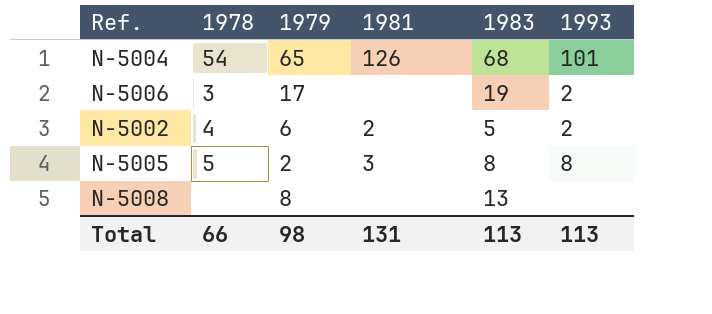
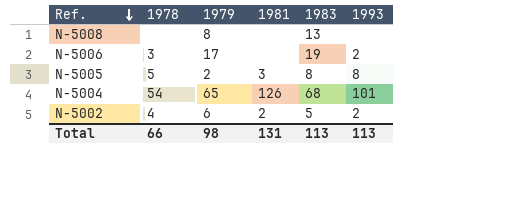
row order: none -> Ref. descending

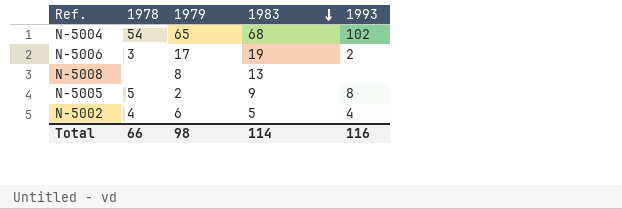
row order: Ref. descending -> 1983 descending
column 1981 | position: 4 -> none
N-5004 | 1993: 101 -> 102
N-5005 | 1983: 8 -> 9
N-5002 | 1993: 2 -> 4
Total | 1983: 113 -> 114
Total | 1993: 113 -> 116

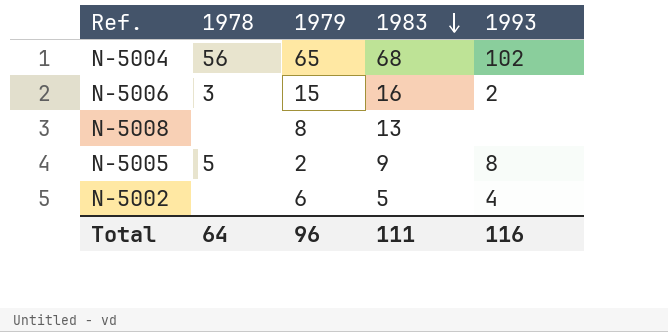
N-5004 | 1978: 54 -> 56
N-5006 | 1979: 17 -> 15
N-5006 | 1983: 19 -> 16
N-5002 | 1978: 4 -> none
Total | 1978: 66 -> 64
Total | 1979: 98 -> 96
Total | 1983: 114 -> 111

